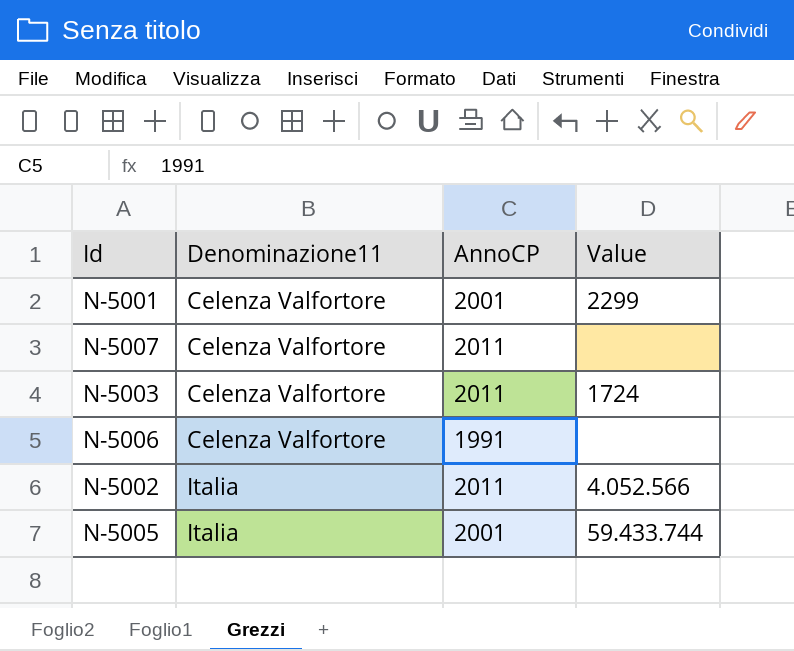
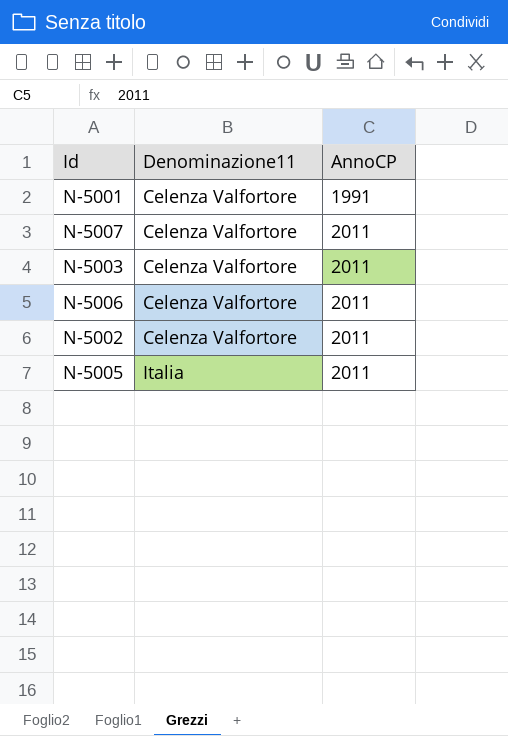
column Value | position: 4 -> none
N-5001 | AnnoCP: 2001 -> 1991
N-5006 | AnnoCP: 1991 -> 2011
N-5002 | Denominazione11: Italia -> Celenza Valfortore
N-5005 | AnnoCP: 2001 -> 2011

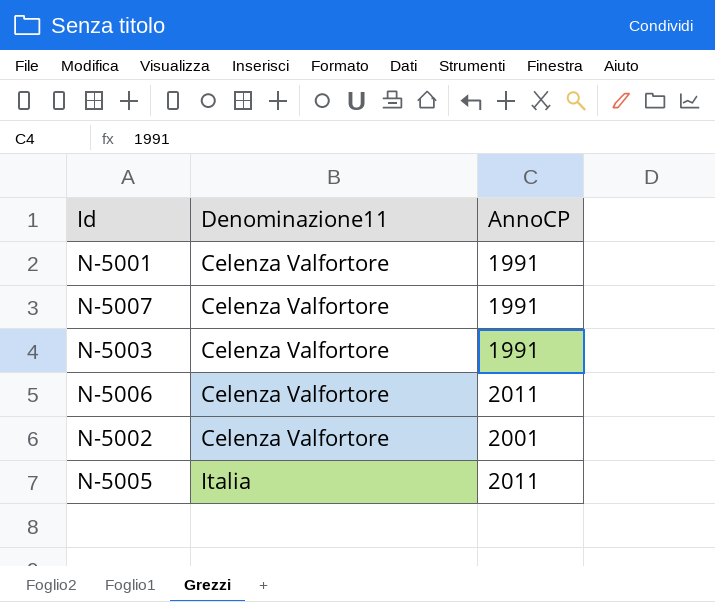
N-5007 | AnnoCP: 2011 -> 1991
N-5003 | AnnoCP: 2011 -> 1991
N-5002 | AnnoCP: 2011 -> 2001

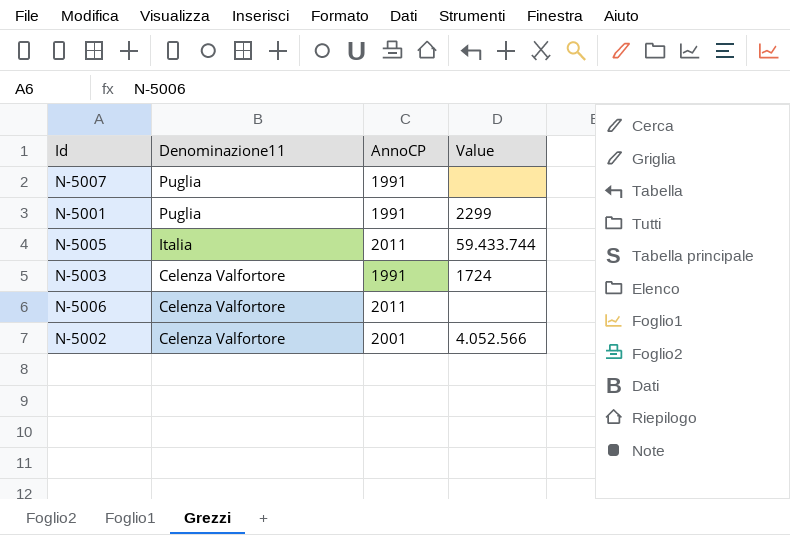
row order: Denominazione11 ascending -> Denominazione11 descending
column Value | position: none -> 4
N-5007 | Denominazione11: Celenza Valfortore -> Puglia
N-5001 | Denominazione11: Celenza Valfortore -> Puglia

